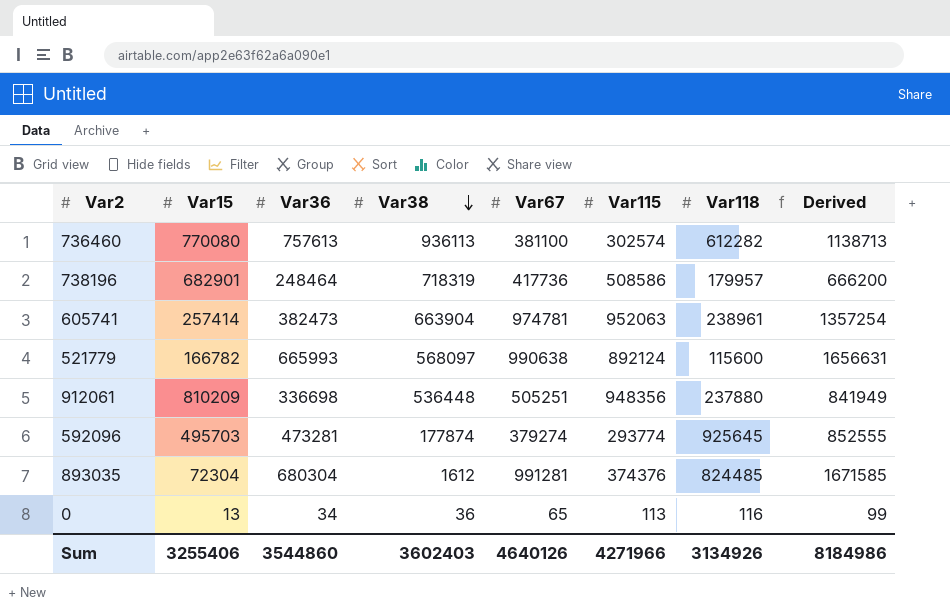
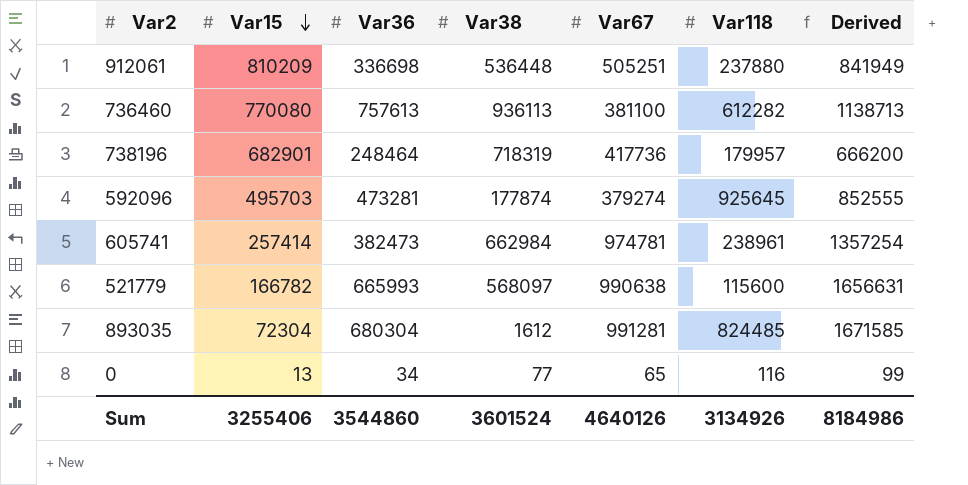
row order: Var38 descending -> Var15 descending
column Var115 | position: 6 -> none
605741 | Var38: 663904 -> 662984
0 | Var38: 36 -> 77
Sum | Var38: 3602403 -> 3601524

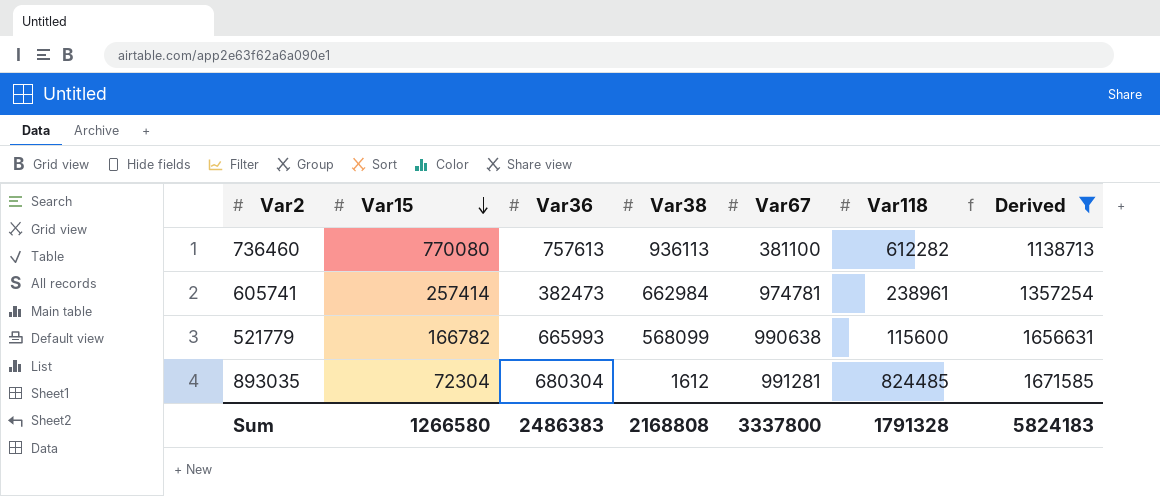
filter: none -> Derived >= 1138713
521779 | Var38: 568097 -> 568099
Sum | Var15: 3255406 -> 1266580
Sum | Var36: 3544860 -> 2486383
Sum | Var38: 3601524 -> 2168808
Sum | Var67: 4640126 -> 3337800
Sum | Var118: 3134926 -> 1791328
Sum | Derived: 8184986 -> 5824183

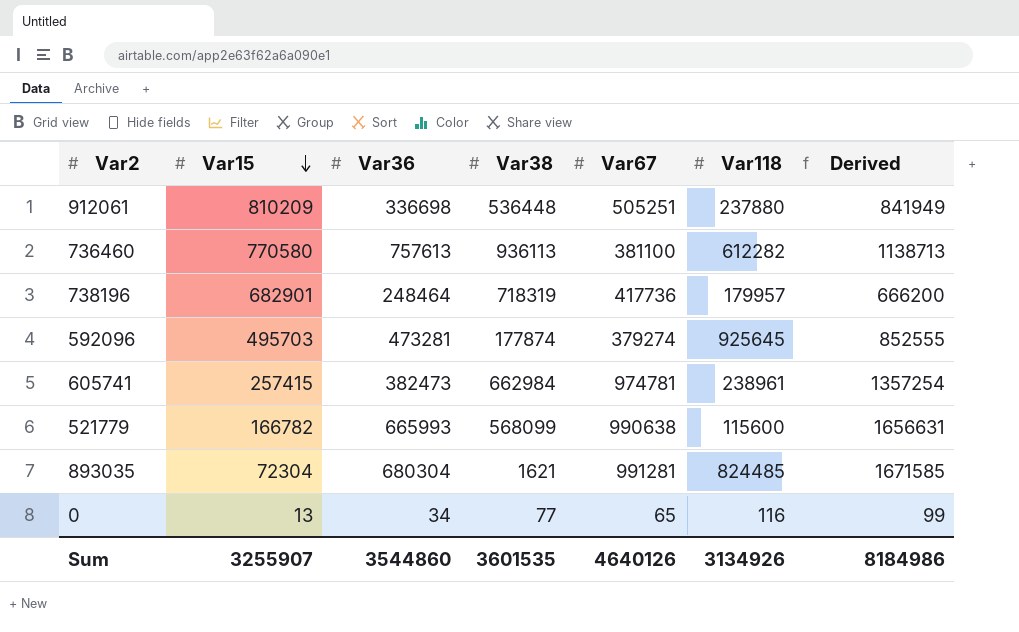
filter: Derived >= 1138713 -> none
736460 | Var15: 770080 -> 770580
605741 | Var15: 257414 -> 257415
893035 | Var38: 1612 -> 1621
Sum | Var15: 1266580 -> 3255907
Sum | Var36: 2486383 -> 3544860
Sum | Var38: 2168808 -> 3601535
Sum | Var67: 3337800 -> 4640126
Sum | Var118: 1791328 -> 3134926
Sum | Derived: 5824183 -> 8184986

